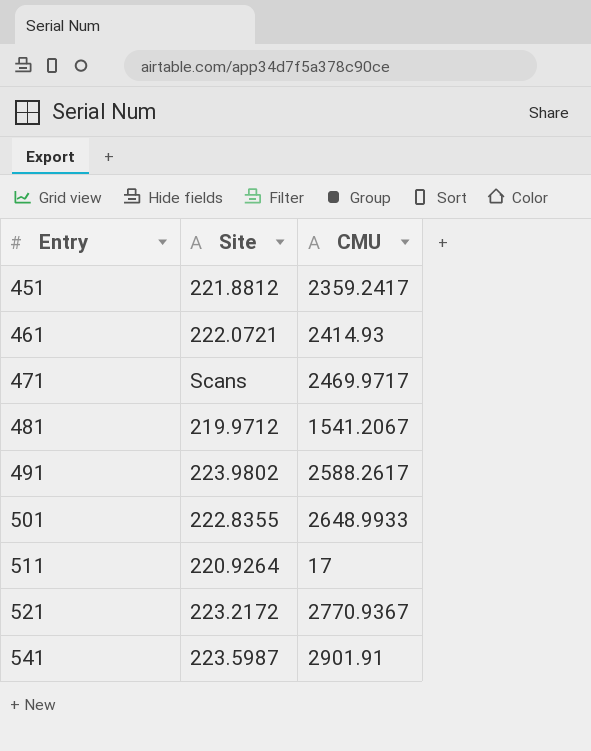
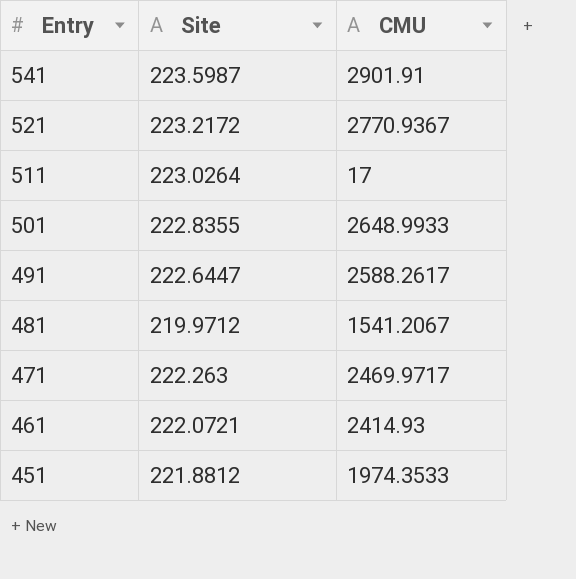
row order: Entry ascending -> Entry descending
511 | Site: 220.9264 -> 223.0264
491 | Site: 223.9802 -> 222.6447
471 | Site: Scans -> 222.263
451 | CMU: 2359.2417 -> 1974.3533

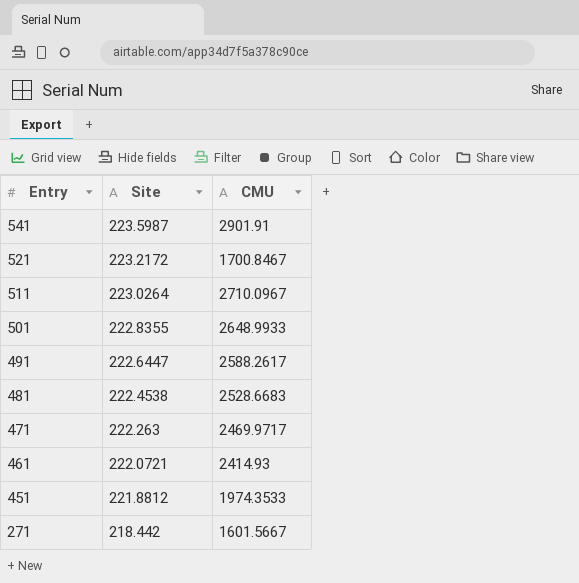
521 | CMU: 2770.9367 -> 1700.8467
511 | CMU: 17 -> 2710.0967
481 | Site: 219.9712 -> 222.4538
481 | CMU: 1541.2067 -> 2528.6683
row 271: none -> 218.442 | 1601.5667

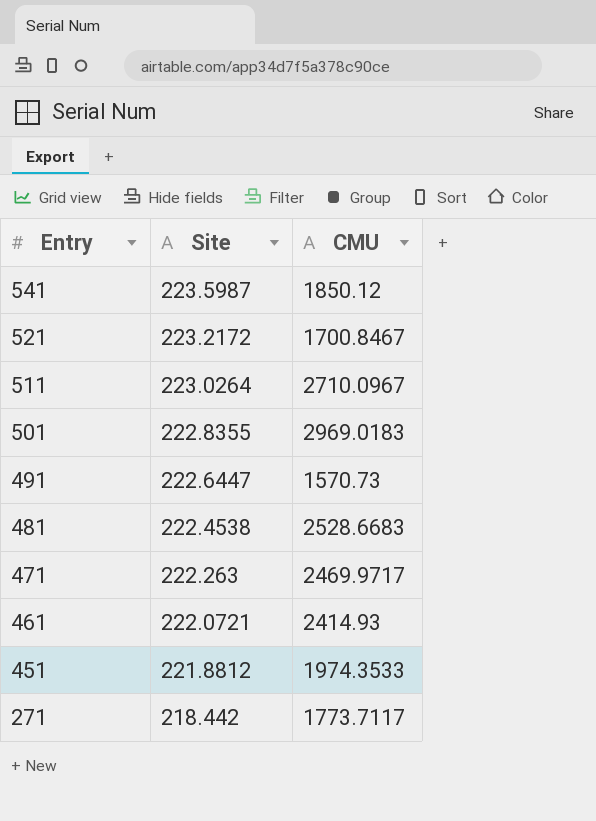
541 | CMU: 2901.91 -> 1850.12
501 | CMU: 2648.9933 -> 2969.0183
491 | CMU: 2588.2617 -> 1570.73
271 | CMU: 1601.5667 -> 1773.7117

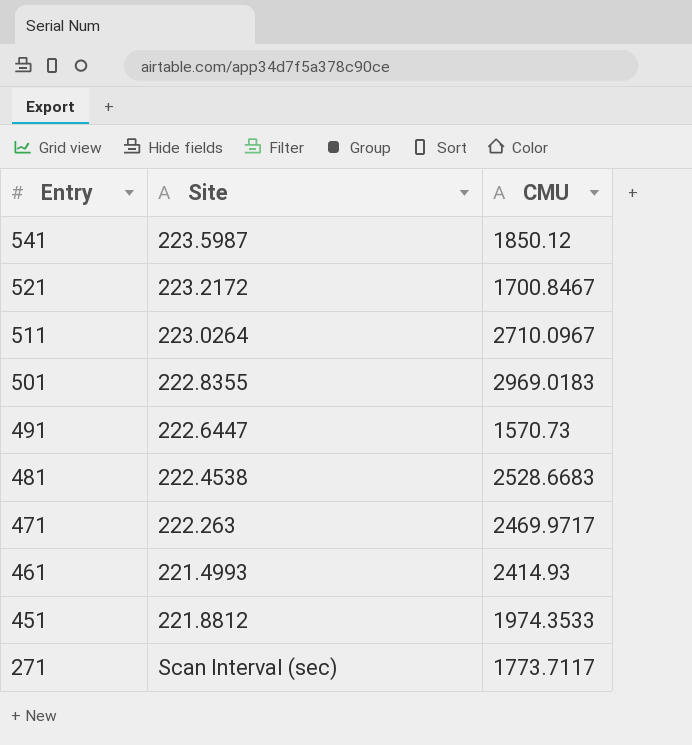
461 | Site: 222.0721 -> 221.4993
271 | Site: 218.442 -> Scan Interval (sec)

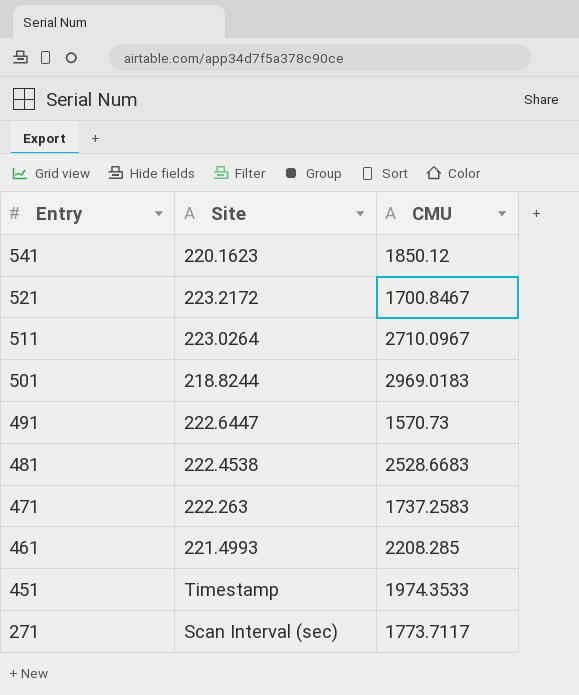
541 | Site: 223.5987 -> 220.1623
501 | Site: 222.8355 -> 218.8244
471 | CMU: 2469.9717 -> 1737.2583
461 | CMU: 2414.93 -> 2208.285
451 | Site: 221.8812 -> Timestamp

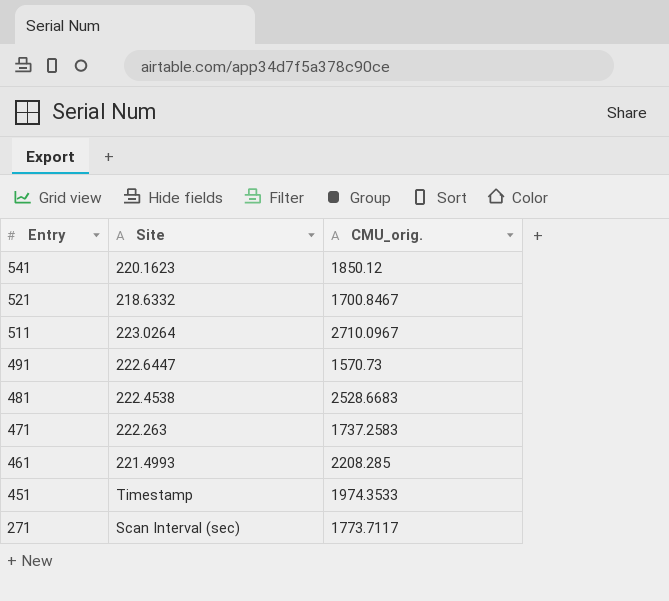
column name: CMU -> CMU_orig.
row 501: 218.8244 | 2969.0183 -> none
521 | Site: 223.2172 -> 218.6332

